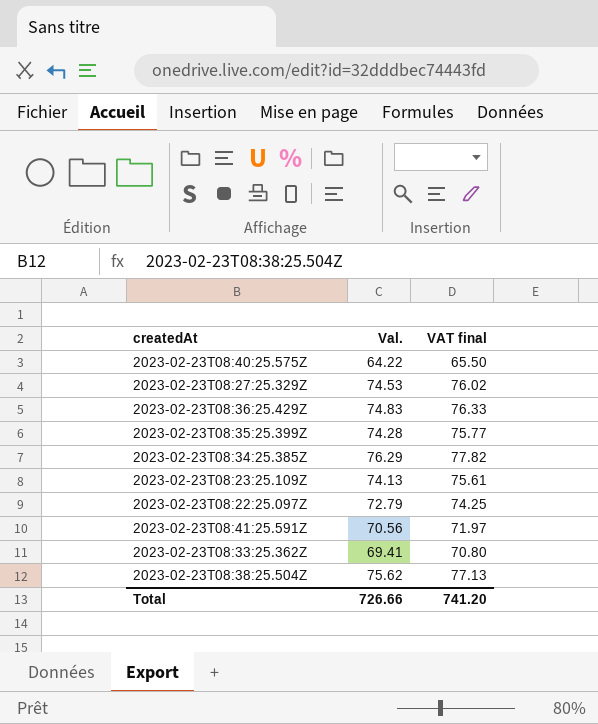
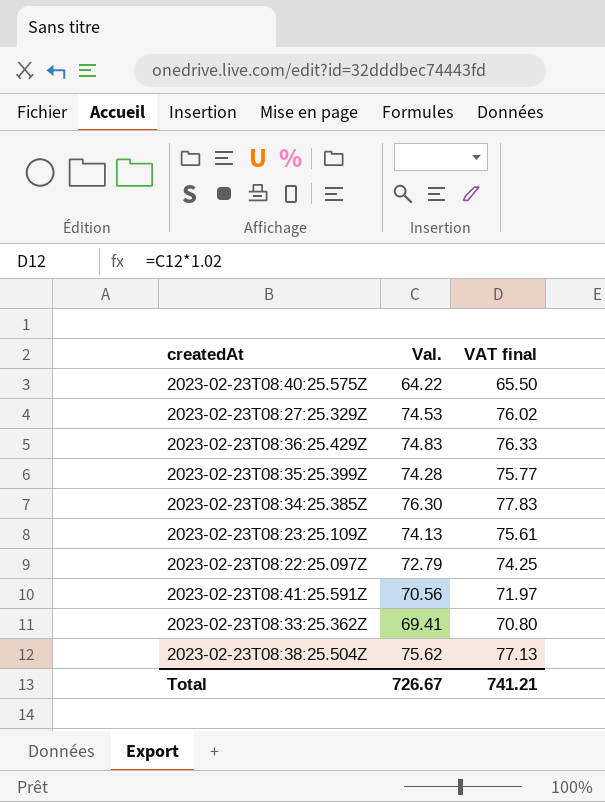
2023-02-23T08:34:25.385Z | Val.: 76.29 -> 76.30
2023-02-23T08:34:25.385Z | VAT final: 77.82 -> 77.83
Total | Val.: 726.66 -> 726.67
Total | VAT final: 741.20 -> 741.21

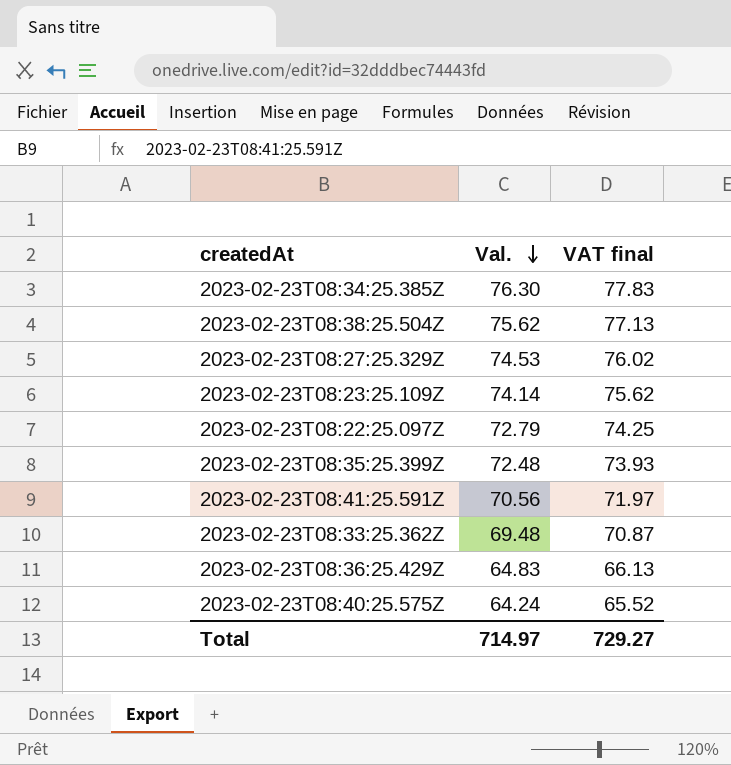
row order: none -> Val. descending
2023-02-23T08:23:25.109Z | Val.: 74.13 -> 74.14
2023-02-23T08:23:25.109Z | VAT final: 75.61 -> 75.62
2023-02-23T08:35:25.399Z | Val.: 74.28 -> 72.48
2023-02-23T08:35:25.399Z | VAT final: 75.77 -> 73.93
2023-02-23T08:33:25.362Z | Val.: 69.41 -> 69.48
2023-02-23T08:33:25.362Z | VAT final: 70.80 -> 70.87
2023-02-23T08:36:25.429Z | Val.: 74.83 -> 64.83
2023-02-23T08:36:25.429Z | VAT final: 76.33 -> 66.13
2023-02-23T08:40:25.575Z | Val.: 64.22 -> 64.24
2023-02-23T08:40:25.575Z | VAT final: 65.50 -> 65.52
Total | Val.: 726.67 -> 714.97
Total | VAT final: 741.21 -> 729.27

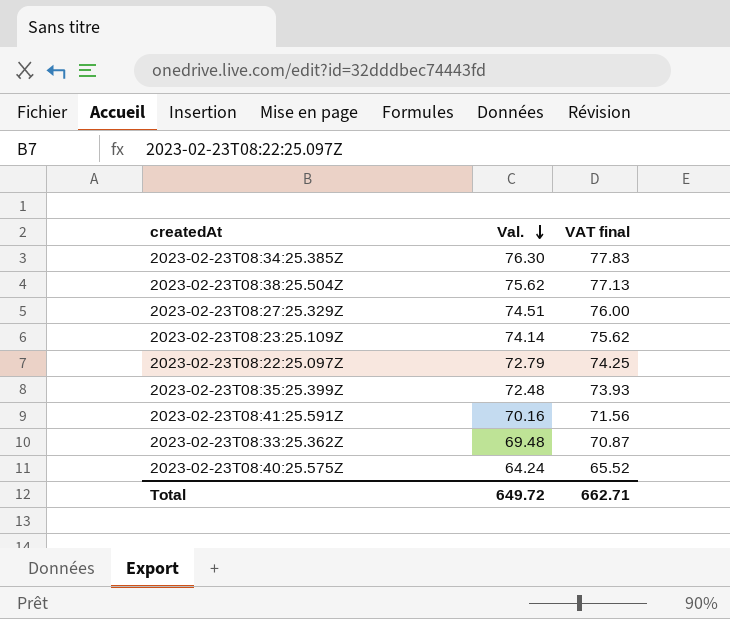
row 2023-02-23T08:36:25.429Z: 64.83 | 66.13 -> none
2023-02-23T08:27:25.329Z | Val.: 74.53 -> 74.51
2023-02-23T08:27:25.329Z | VAT final: 76.02 -> 76.00
2023-02-23T08:41:25.591Z | Val.: 70.56 -> 70.16
2023-02-23T08:41:25.591Z | VAT final: 71.97 -> 71.56
Total | Val.: 714.97 -> 649.72
Total | VAT final: 729.27 -> 662.71

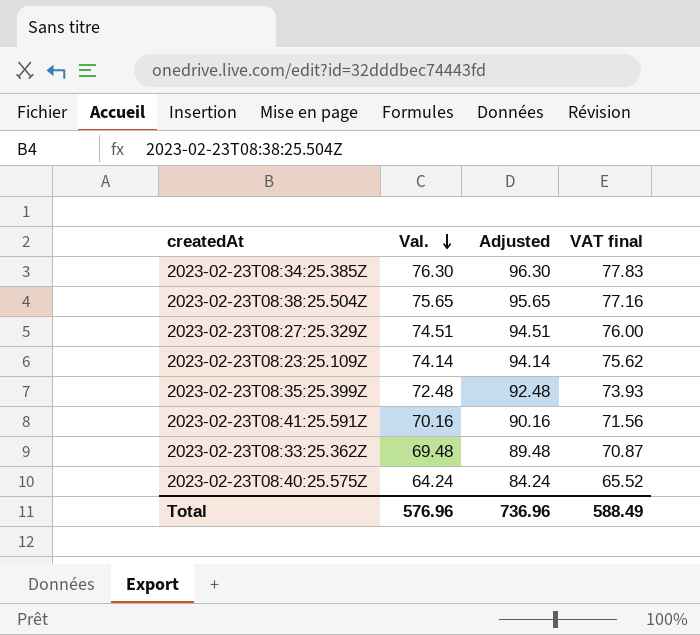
column Adjusted | formula: none -> [Val.] + 20
row 2023-02-23T08:22:25.097Z: 72.79 | 74.25 -> none
2023-02-23T08:38:25.504Z | Val.: 75.62 -> 75.65
2023-02-23T08:38:25.504Z | VAT final: 77.13 -> 77.16
Total | Val.: 649.72 -> 576.96
Total | VAT final: 662.71 -> 588.49

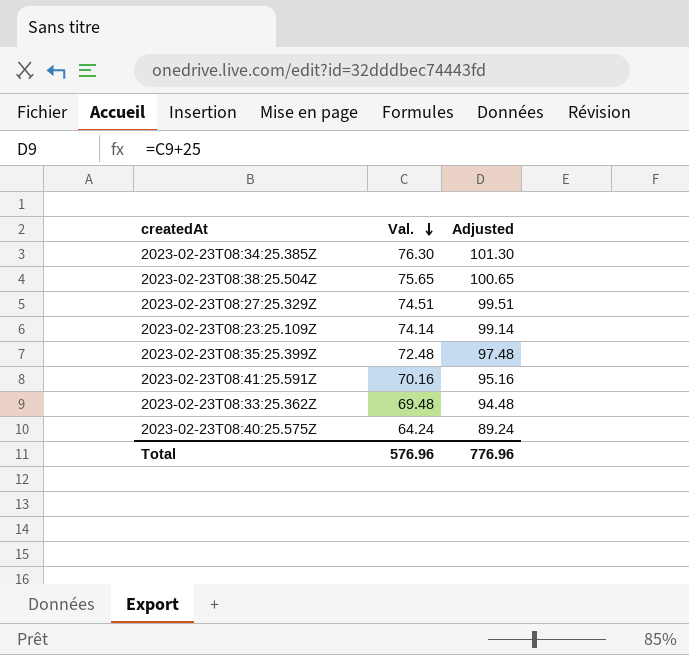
column VAT final | formula: [Val.] * 1.02 -> none
column Adjusted | formula: [Val.] + 20 -> [Val.] + 25
Total | Adjusted: 736.96 -> 776.96

